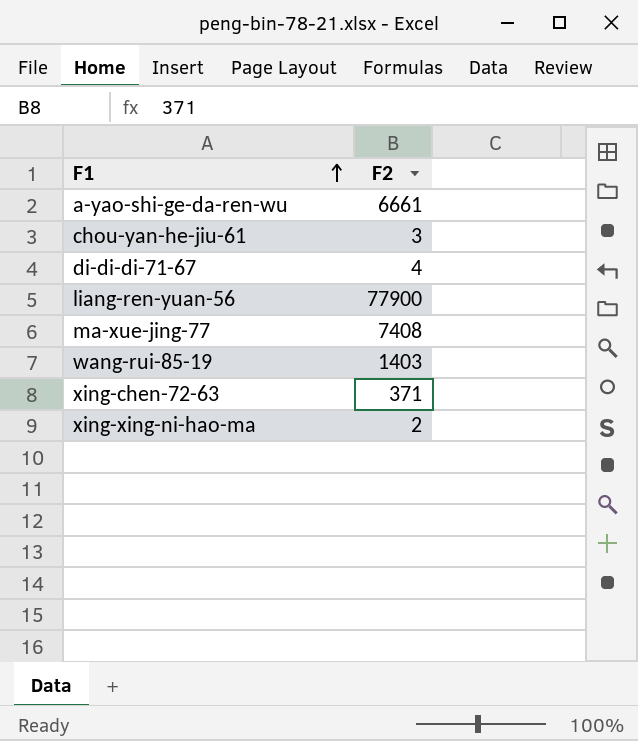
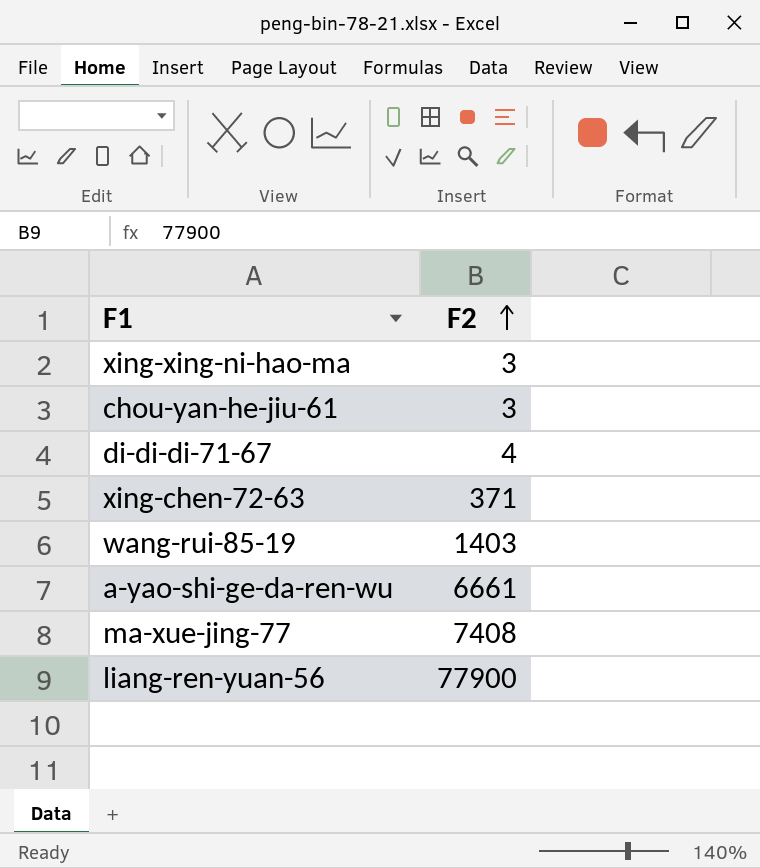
row order: F1 ascending -> F2 ascending
xing-xing-ni-hao-ma | F2: 2 -> 3

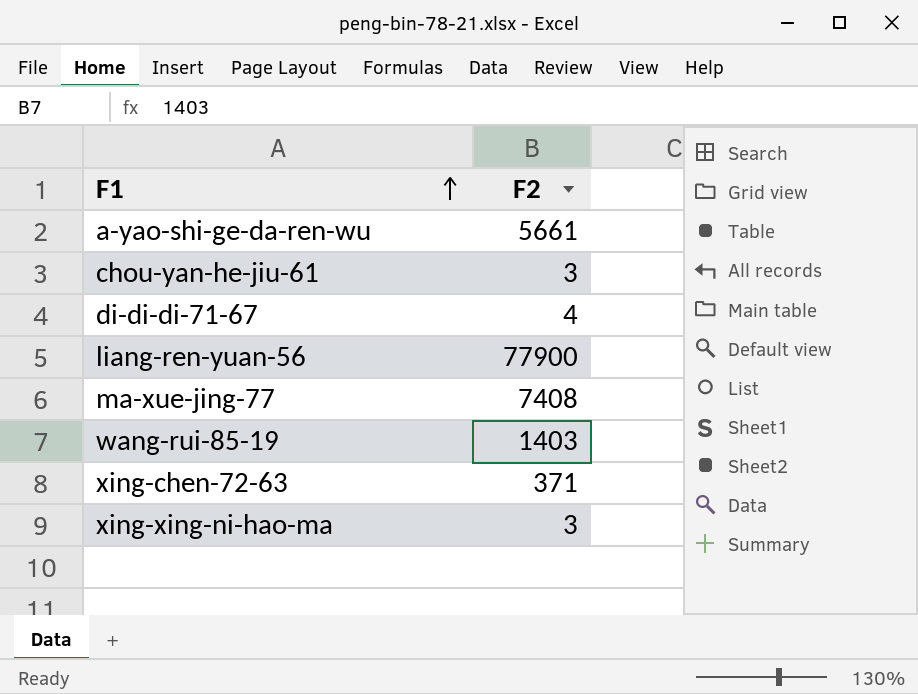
row order: F2 ascending -> F1 ascending
a-yao-shi-ge-da-ren-wu | F2: 6661 -> 5661

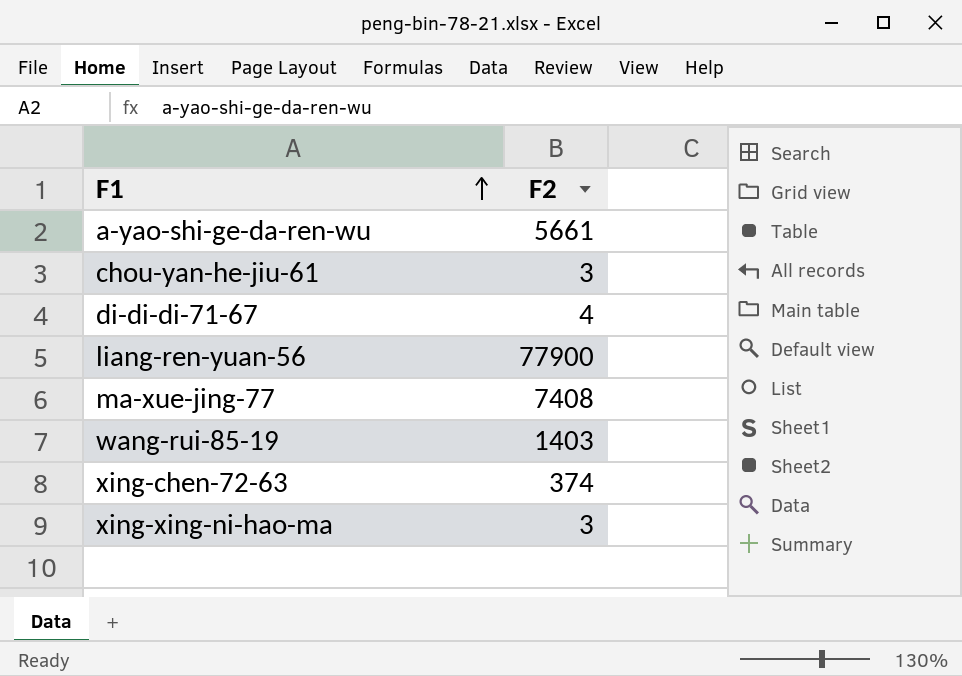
xing-chen-72-63 | F2: 371 -> 374

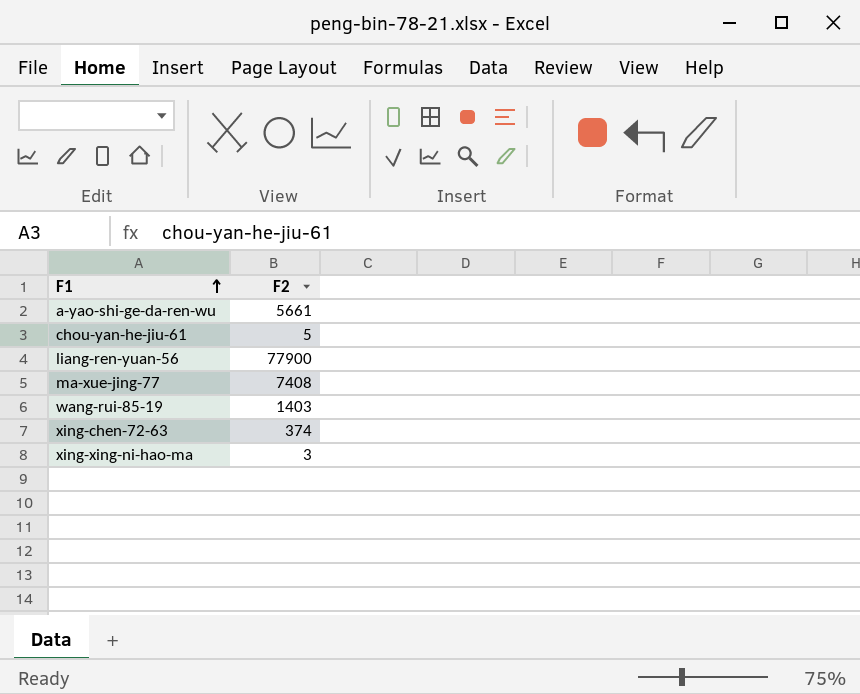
row di-di-di-71-67: 4 -> none
chou-yan-he-jiu-61 | F2: 3 -> 5

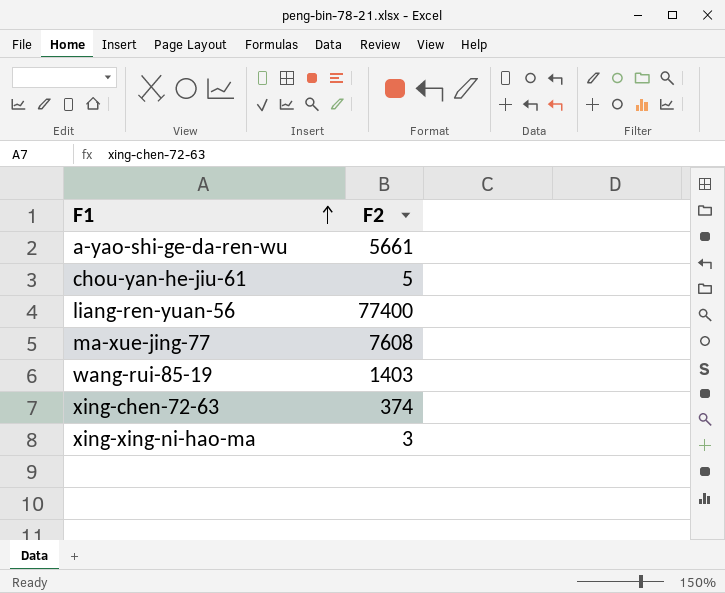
liang-ren-yuan-56 | F2: 77900 -> 77400
ma-xue-jing-77 | F2: 7408 -> 7608

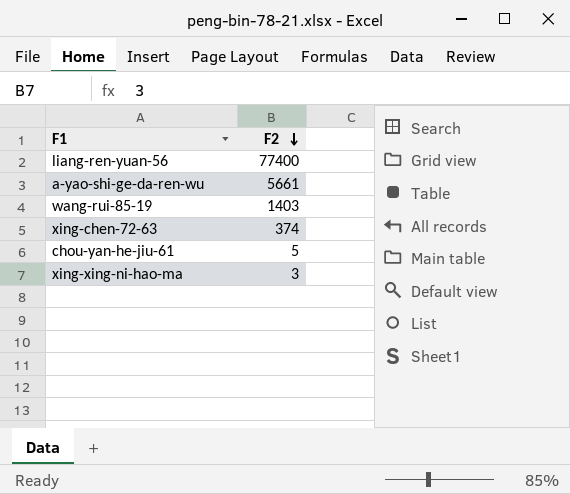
row order: F1 ascending -> F2 descending
row ma-xue-jing-77: 7608 -> none

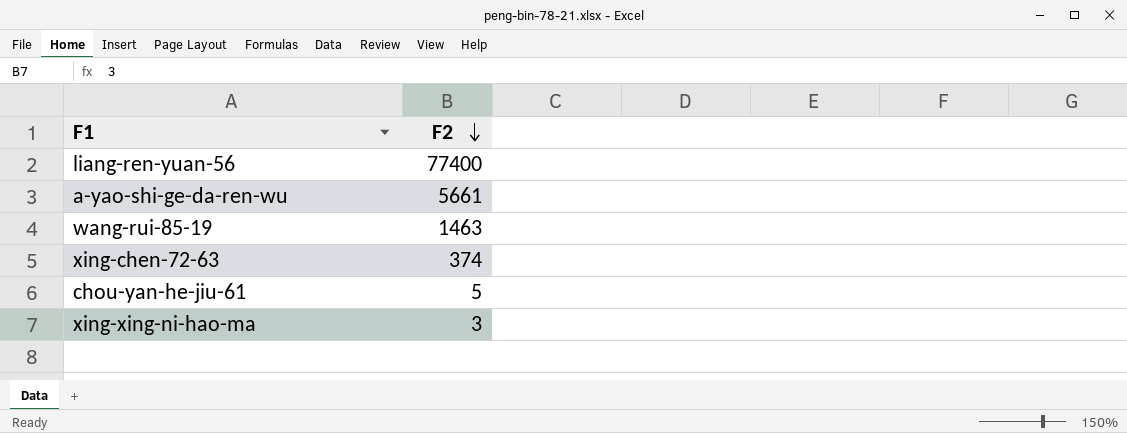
wang-rui-85-19 | F2: 1403 -> 1463

